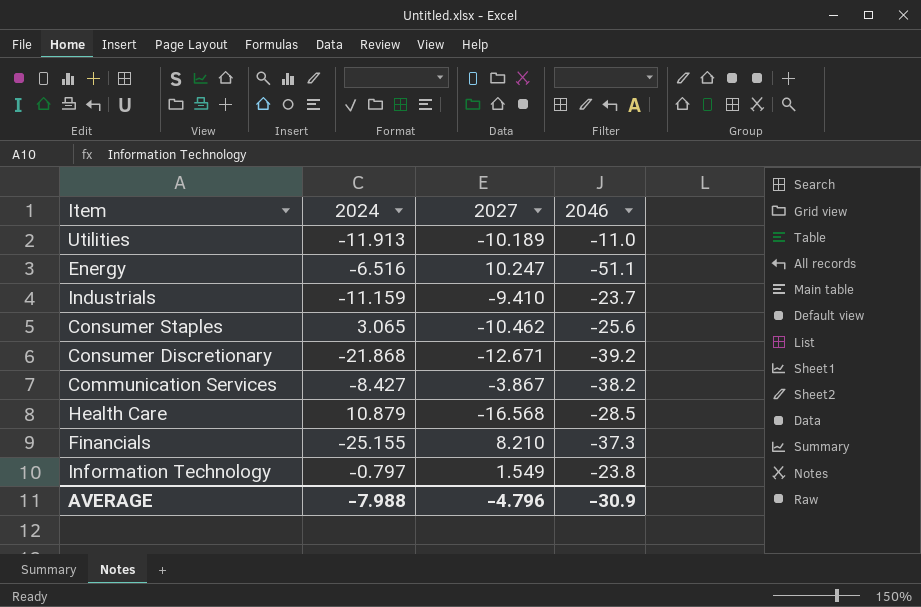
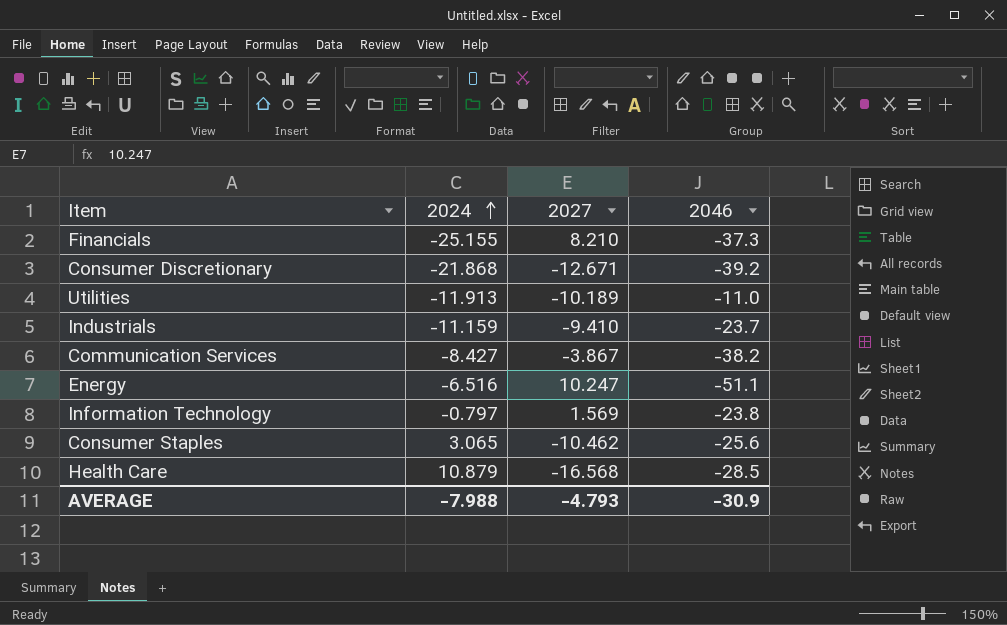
row order: none -> 2024 ascending
Information Technology | 2027: 1.549 -> 1.569
AVERAGE | 2027: -4.796 -> -4.793

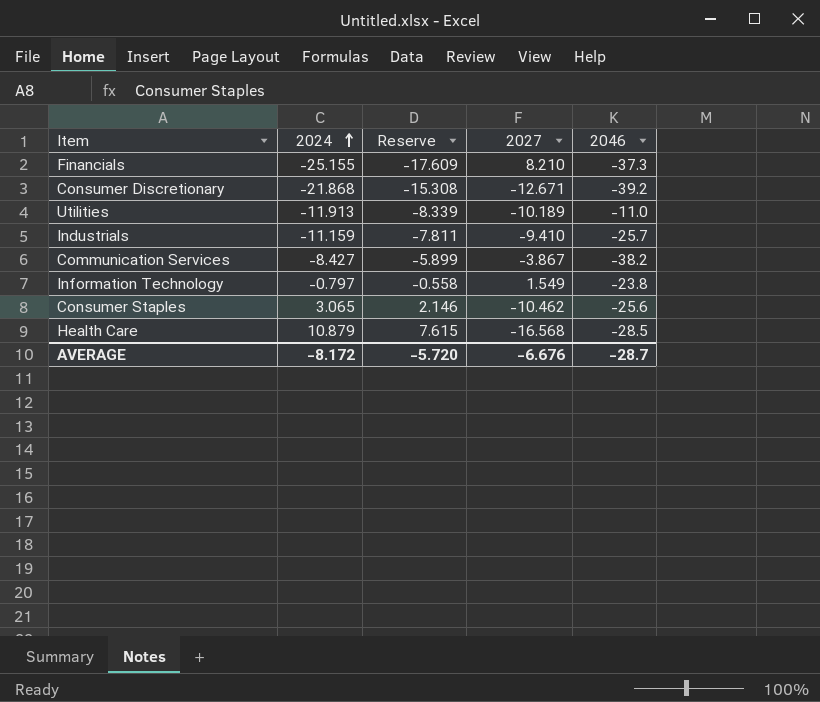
column Reserve | formula: none -> [2024] * 0.7
row Energy: -6.516 | 10.247 | -51.1 -> none
Industrials | 2046: -23.7 -> -25.7
Information Technology | 2027: 1.569 -> 1.549
AVERAGE | 2024: -7.988 -> -8.172
AVERAGE | 2027: -4.793 -> -6.676
AVERAGE | 2046: -30.9 -> -28.7

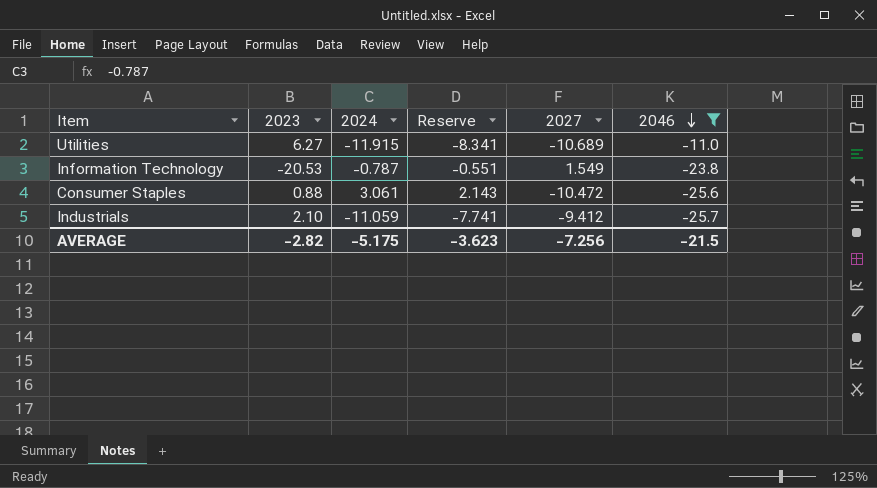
filter: none -> 2046 >= -25.7
row order: 2024 ascending -> 2046 descending
column 2023 | position: none -> 2
Utilities | 2024: -11.913 -> -11.915
Utilities | Reserve: -8.339 -> -8.341
Utilities | 2027: -10.189 -> -10.689
Information Technology | 2024: -0.797 -> -0.787
Information Technology | Reserve: -0.558 -> -0.551
Consumer Staples | 2024: 3.065 -> 3.061
Consumer Staples | Reserve: 2.146 -> 2.143
Consumer Staples | 2027: -10.462 -> -10.472
Industrials | 2024: -11.159 -> -11.059
Industrials | Reserve: -7.811 -> -7.741
Industrials | 2027: -9.410 -> -9.412
AVERAGE | 2024: -8.172 -> -5.175
AVERAGE | Reserve: -5.720 -> -3.623
AVERAGE | 2027: -6.676 -> -7.256
AVERAGE | 2046: -28.7 -> -21.5

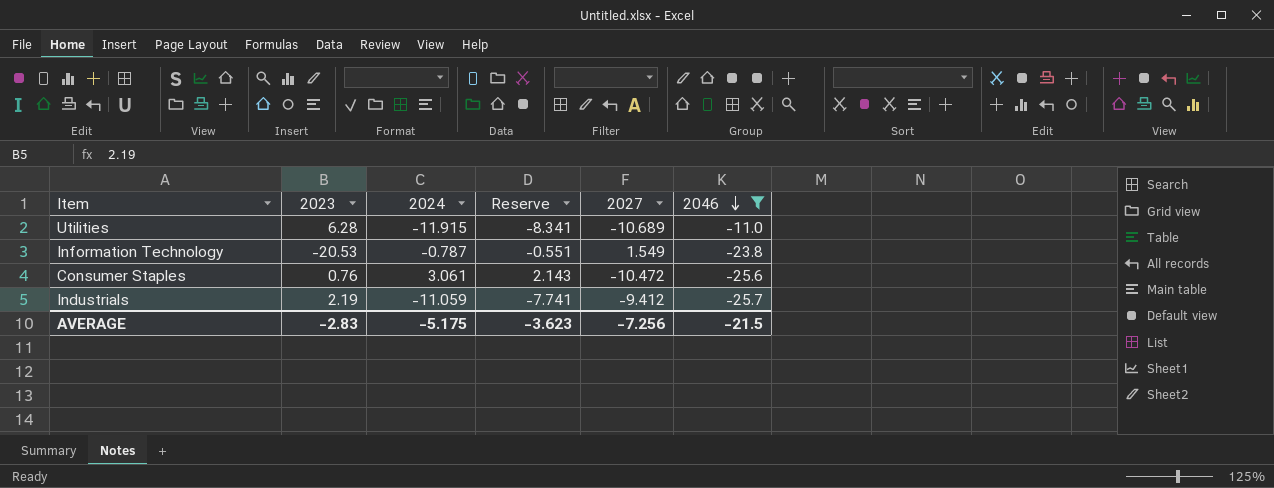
Utilities | 2023: 6.27 -> 6.28
Consumer Staples | 2023: 0.88 -> 0.76
Industrials | 2023: 2.10 -> 2.19
AVERAGE | 2023: -2.82 -> -2.83

